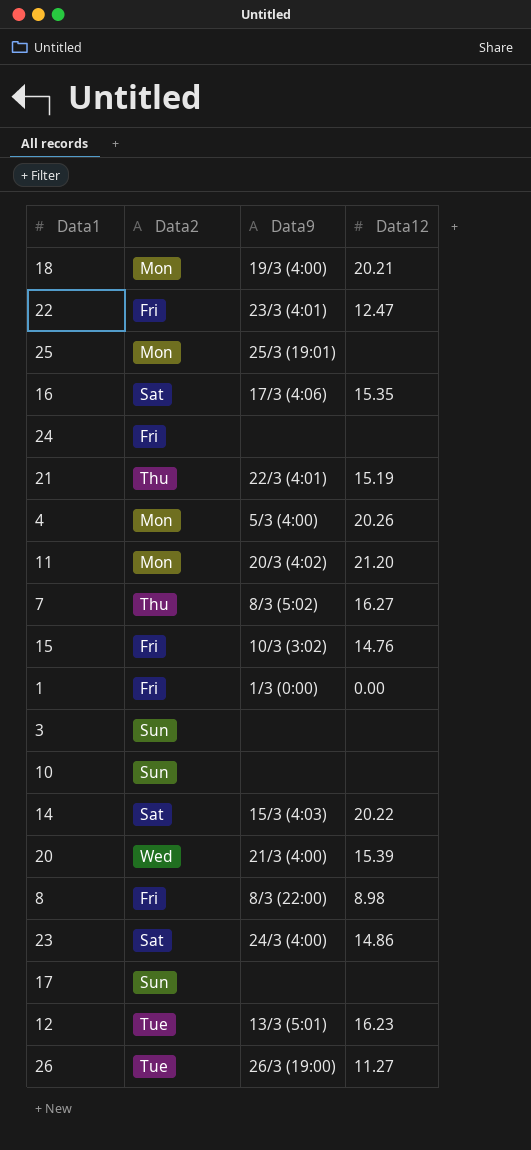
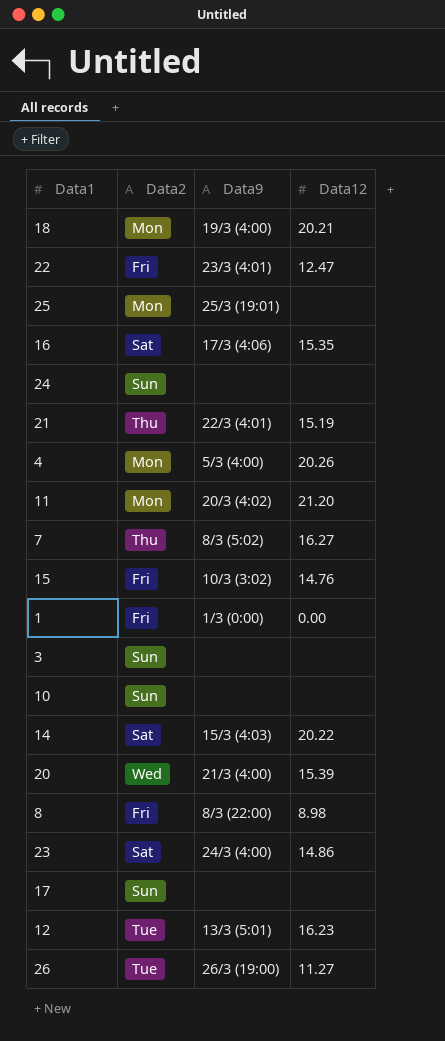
24 | Data2: Fri -> Sun

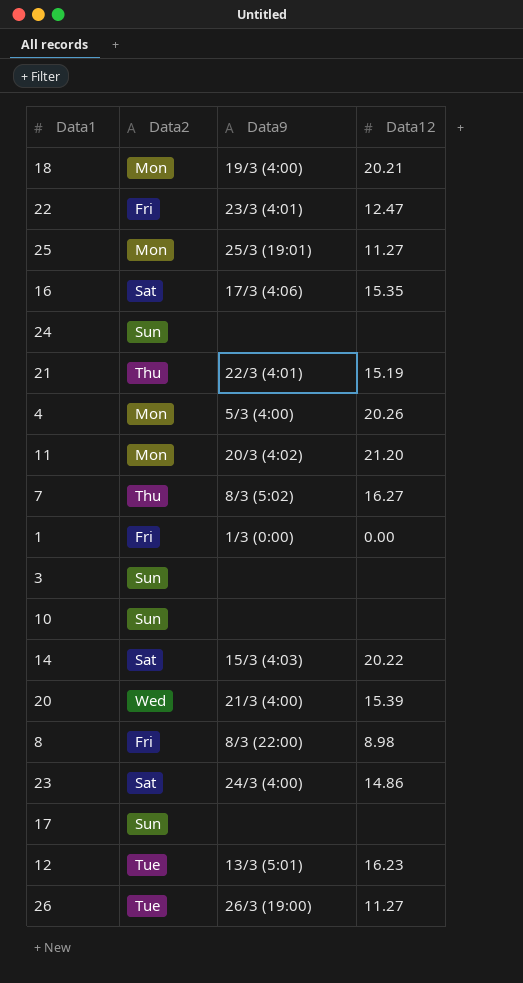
row 15: Fri | 10/3 (3:02) | 14.76 -> none
25 | Data12: none -> 11.27

